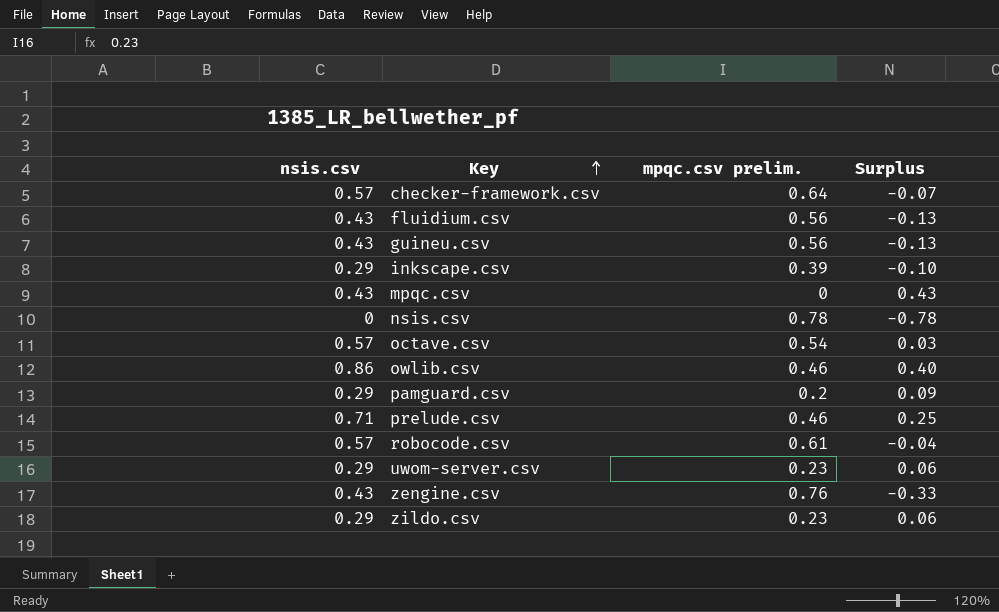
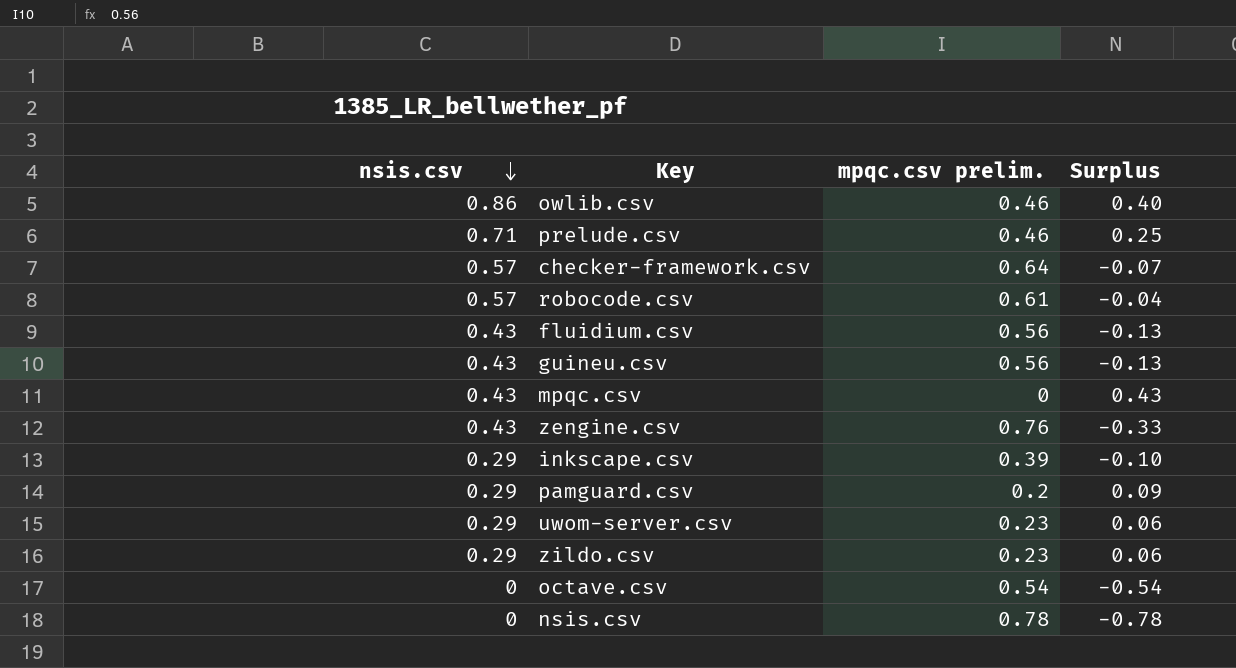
row order: Key ascending -> nsis.csv descending
octave.csv | nsis.csv: 0.57 -> 0
octave.csv | Surplus: 0.03 -> -0.54

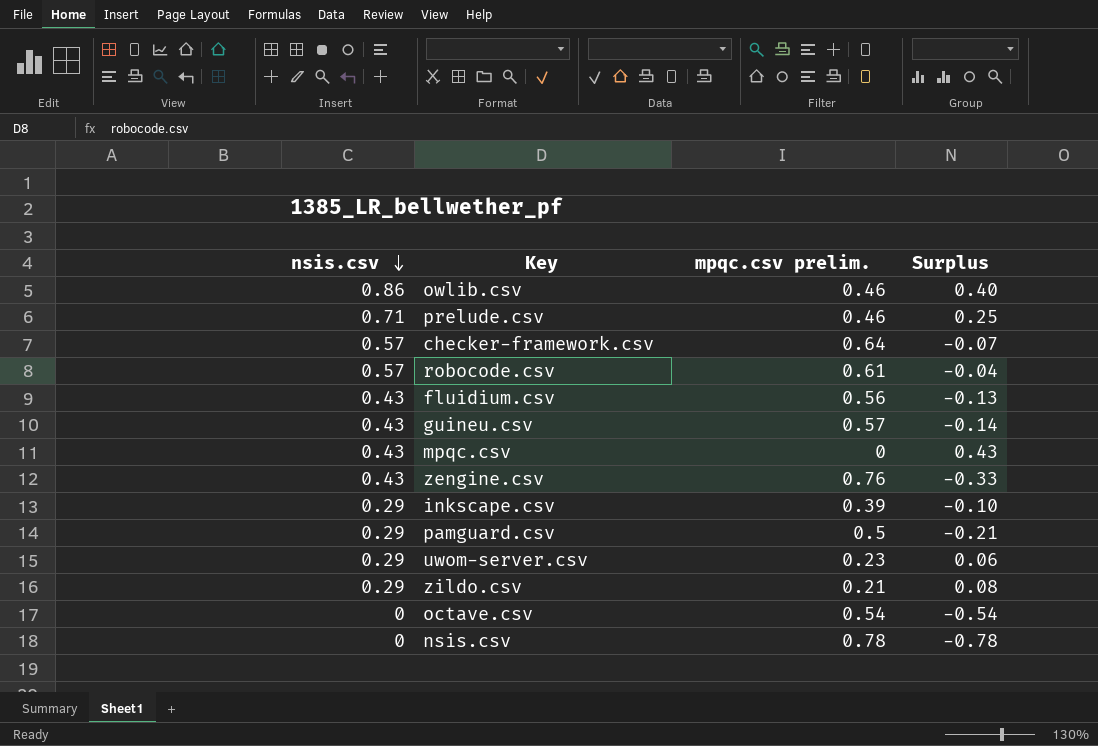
guineu.csv | mpqc.csv prelim.: 0.56 -> 0.57
guineu.csv | Surplus: -0.13 -> -0.14
pamguard.csv | mpqc.csv prelim.: 0.2 -> 0.5
pamguard.csv | Surplus: 0.09 -> -0.21
zildo.csv | mpqc.csv prelim.: 0.23 -> 0.21
zildo.csv | Surplus: 0.06 -> 0.08

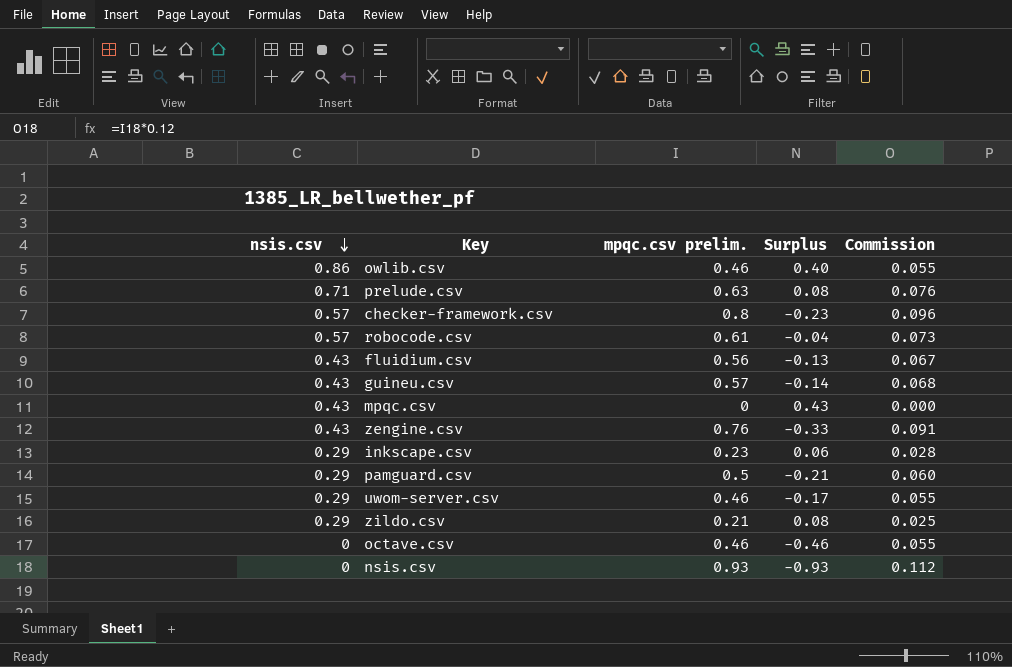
column Commission | formula: none -> [mpqc.csv prelim.] * 0.12
prelude.csv | mpqc.csv prelim.: 0.46 -> 0.63
prelude.csv | Surplus: 0.25 -> 0.08
checker-framework.csv | mpqc.csv prelim.: 0.64 -> 0.8
checker-framework.csv | Surplus: -0.07 -> -0.23
inkscape.csv | mpqc.csv prelim.: 0.39 -> 0.23
inkscape.csv | Surplus: -0.10 -> 0.06
uwom-server.csv | mpqc.csv prelim.: 0.23 -> 0.46
uwom-server.csv | Surplus: 0.06 -> -0.17
octave.csv | mpqc.csv prelim.: 0.54 -> 0.46
octave.csv | Surplus: -0.54 -> -0.46
nsis.csv | mpqc.csv prelim.: 0.78 -> 0.93
nsis.csv | Surplus: -0.78 -> -0.93

